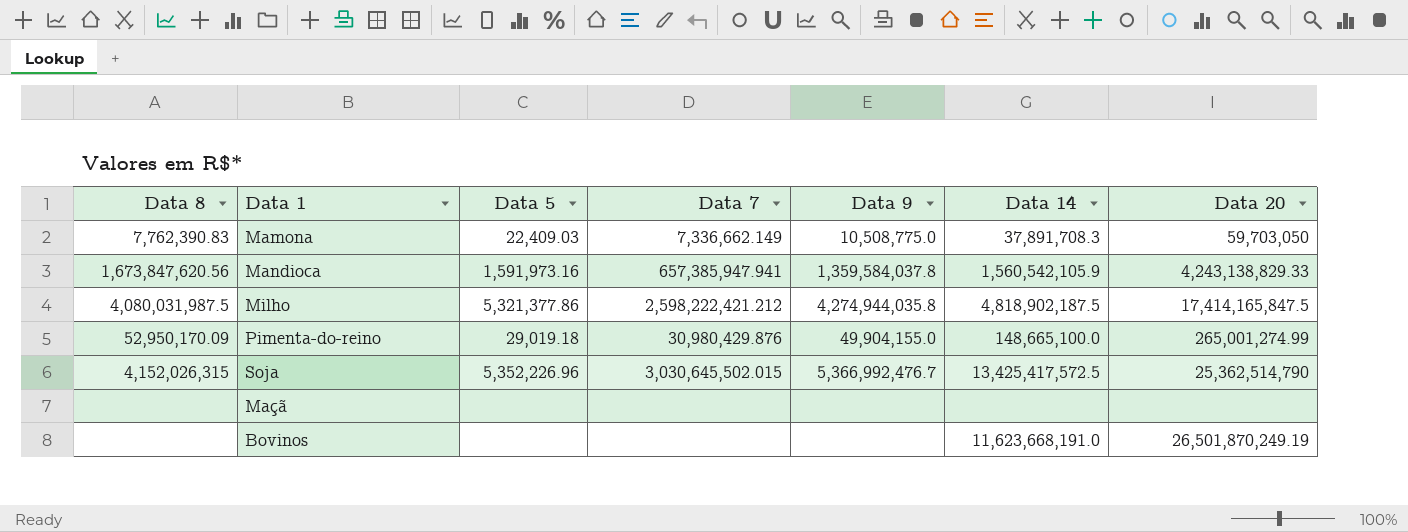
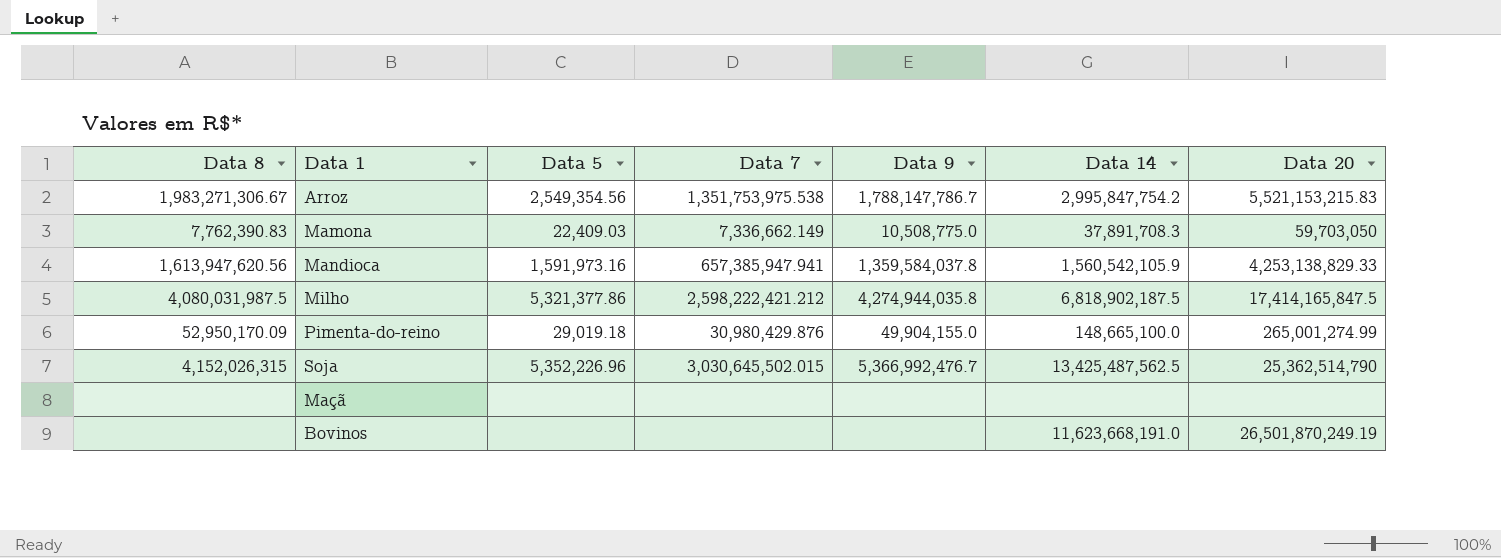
row Arroz: none -> 1,983,271,306.67 | 2,549,354.56 | 1,351,753,975.538 | 1,788,147,786.7 | 2,995,847,754.2 | 5,521,153,215.83
Mandioca | Data 8: 1,673,847,620.56 -> 1,613,947,620.56
Mandioca | Data 20: 4,243,138,829.33 -> 4,253,138,829.33
Milho | Data 14: 4,818,902,187.5 -> 6,818,902,187.5
Soja | Data 14: 13,425,417,572.5 -> 13,425,487,562.5

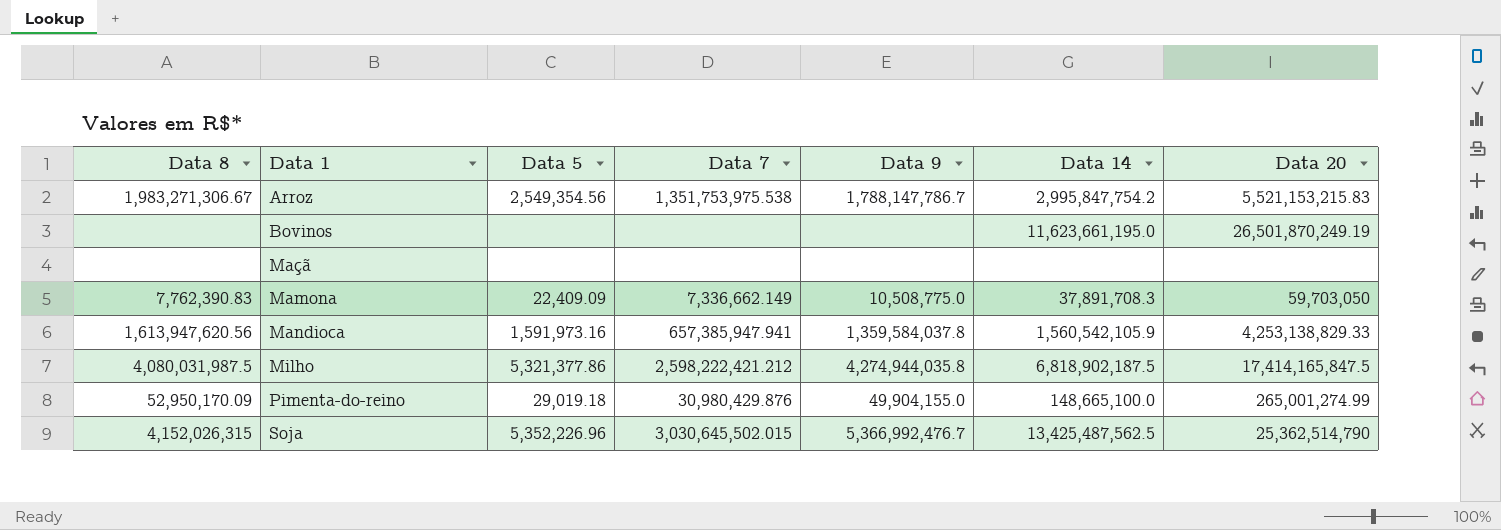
row order: none -> Data 1 ascending
Bovinos | Data 14: 11,623,668,191.0 -> 11,623,661,195.0
Mamona | Data 5: 22,409.03 -> 22,409.09

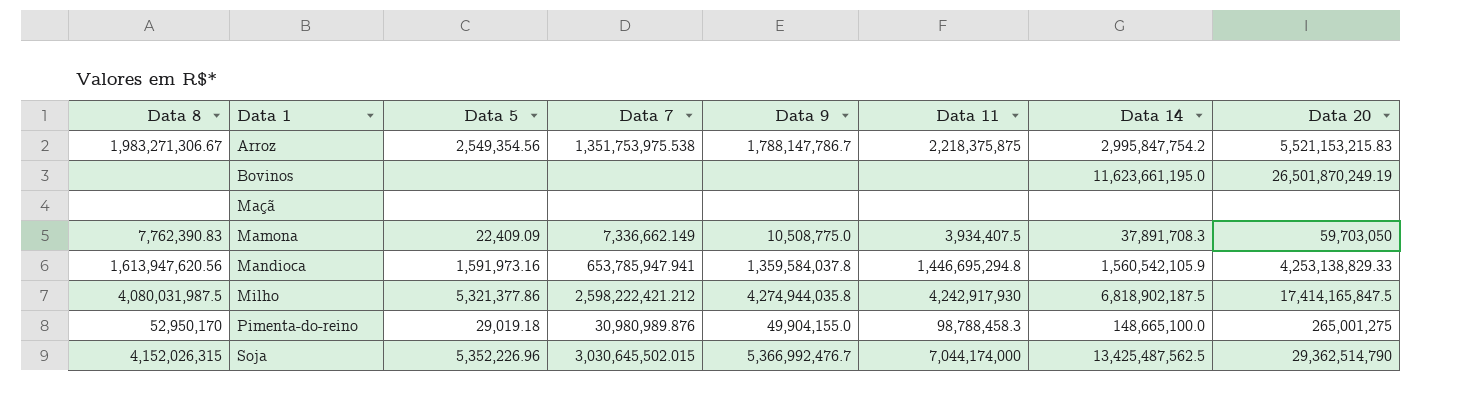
column Data 11 | position: none -> 6
Mandioca | Data 7: 657,385,947.941 -> 653,785,947.941
Pimenta-do-reino | Data 8: 52,950,170.09 -> 52,950,170
Pimenta-do-reino | Data 7: 30,980,429.876 -> 30,980,989.876
Pimenta-do-reino | Data 20: 265,001,274.99 -> 265,001,275
Soja | Data 20: 25,362,514,790 -> 29,362,514,790

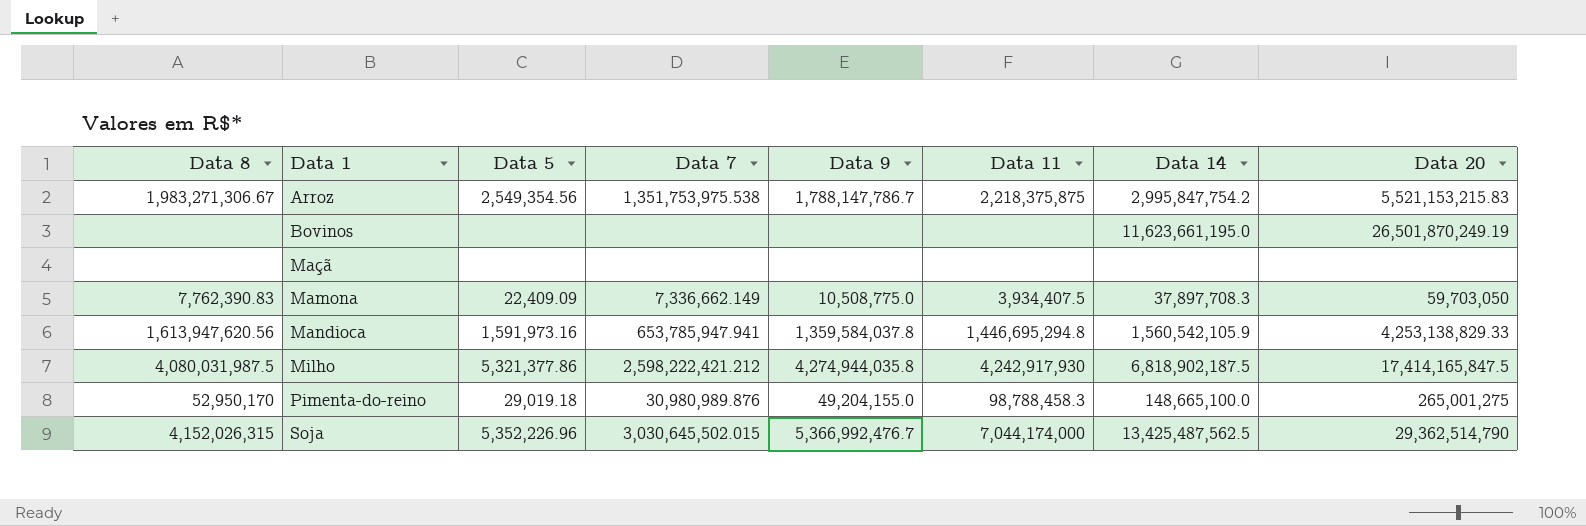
Mamona | Data 14: 37,891,708.3 -> 37,897,708.3
Pimenta-do-reino | Data 9: 49,904,155.0 -> 49,204,155.0

